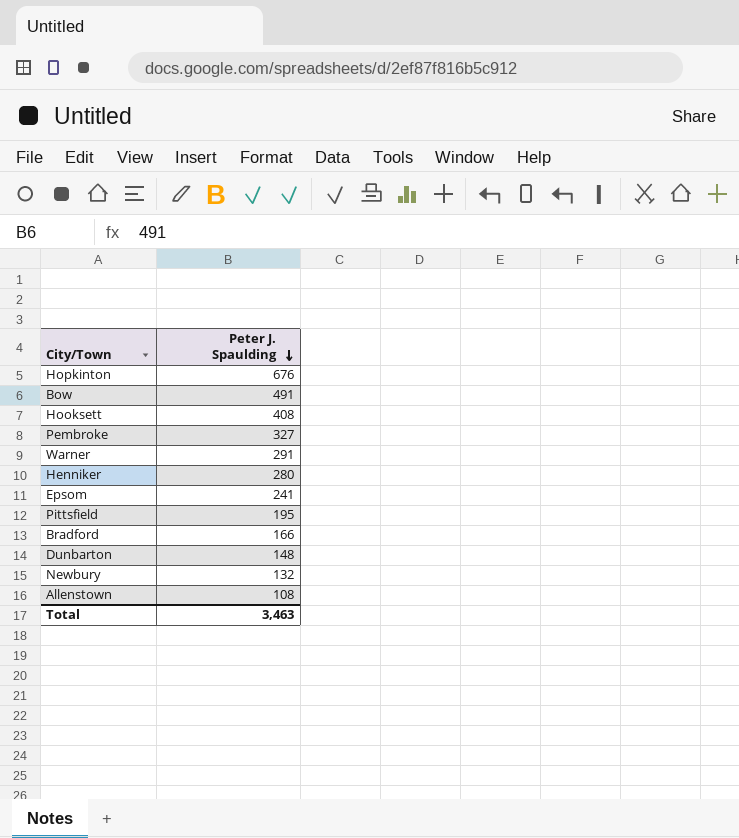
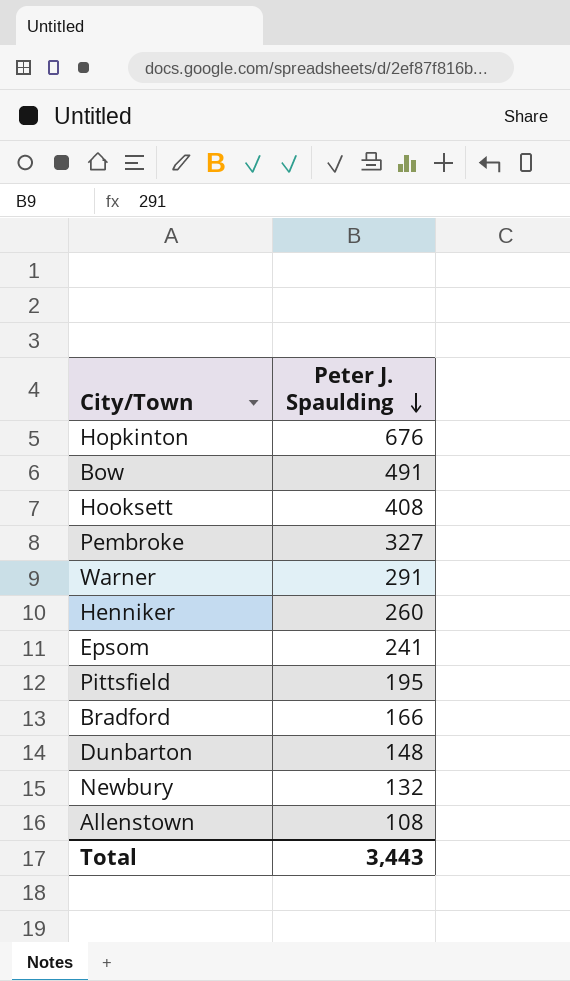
Henniker | Peter J. Spaulding: 280 -> 260
Total | Peter J. Spaulding: 3,463 -> 3,443

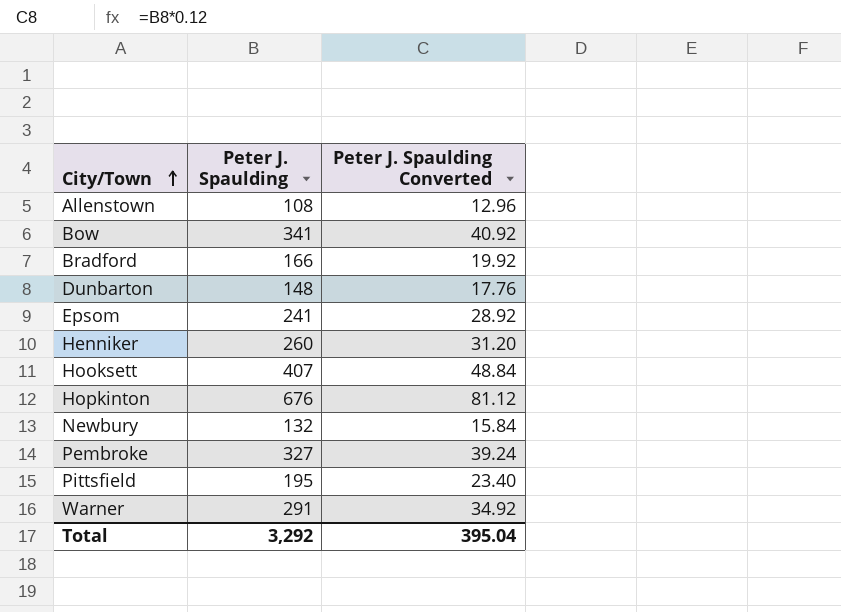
row order: Peter J. Spaulding descending -> City/Town ascending
column Peter J. Spaulding Converted | formula: none -> [Peter J. Spaulding] * 0.12
Bow | Peter J. Spaulding: 491 -> 341
Hooksett | Peter J. Spaulding: 408 -> 407
Total | Peter J. Spaulding: 3,443 -> 3,292

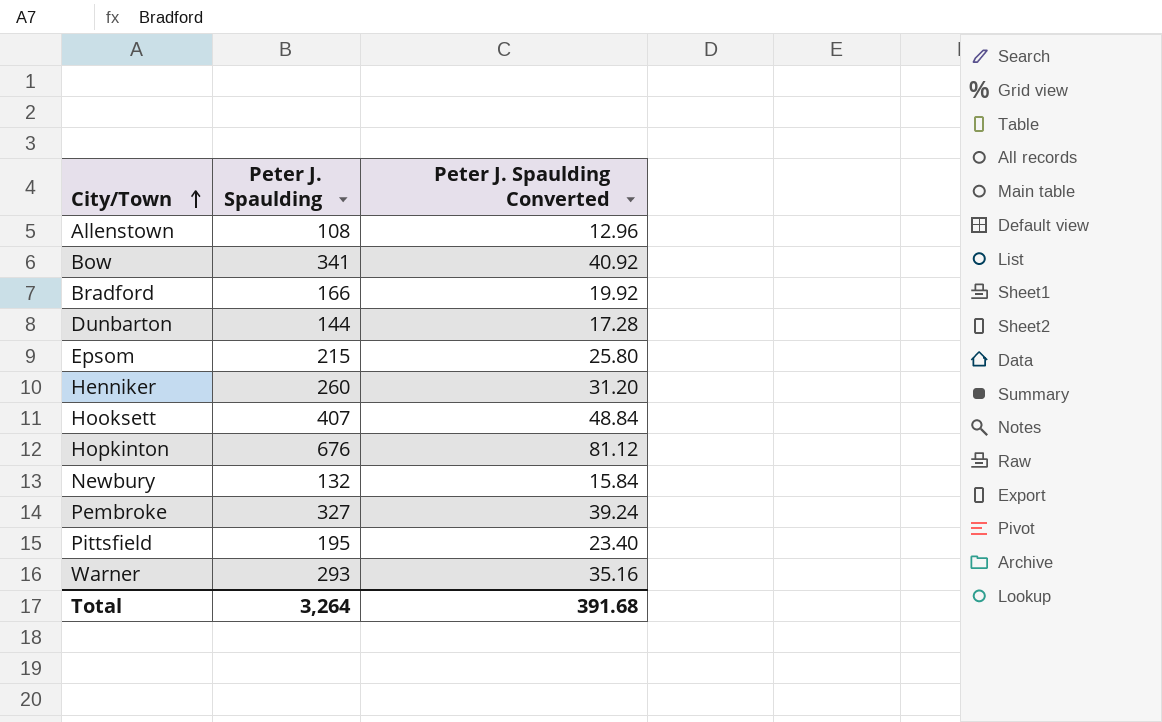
Dunbarton | Peter J. Spaulding: 148 -> 144
Dunbarton | Peter J. Spaulding Converted: 17.76 -> 17.28
Epsom | Peter J. Spaulding: 241 -> 215
Epsom | Peter J. Spaulding Converted: 28.92 -> 25.80
Warner | Peter J. Spaulding: 291 -> 293
Warner | Peter J. Spaulding Converted: 34.92 -> 35.16
Total | Peter J. Spaulding: 3,292 -> 3,264
Total | Peter J. Spaulding Converted: 395.04 -> 391.68

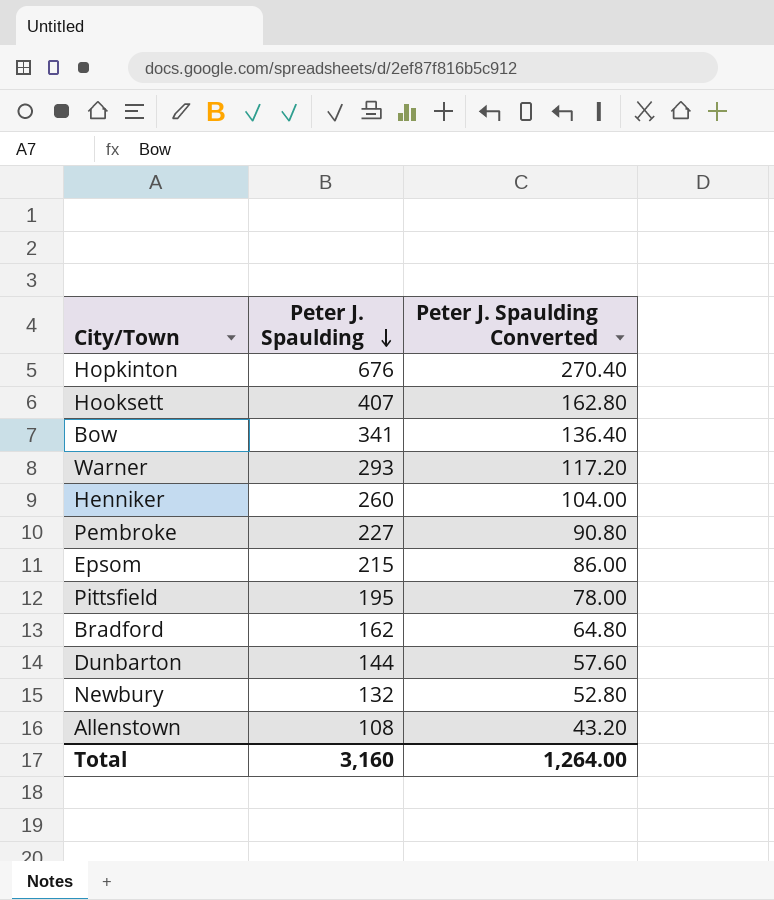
row order: City/Town ascending -> Peter J. Spaulding descending
column Peter J. Spaulding Converted | formula: [Peter J. Spaulding] * 0.12 -> [Peter J. Spaulding] * 0.4
Pembroke | Peter J. Spaulding: 327 -> 227
Bradford | Peter J. Spaulding: 166 -> 162
Total | Peter J. Spaulding: 3,264 -> 3,160
Total | Peter J. Spaulding Converted: 391.68 -> 1,264.00

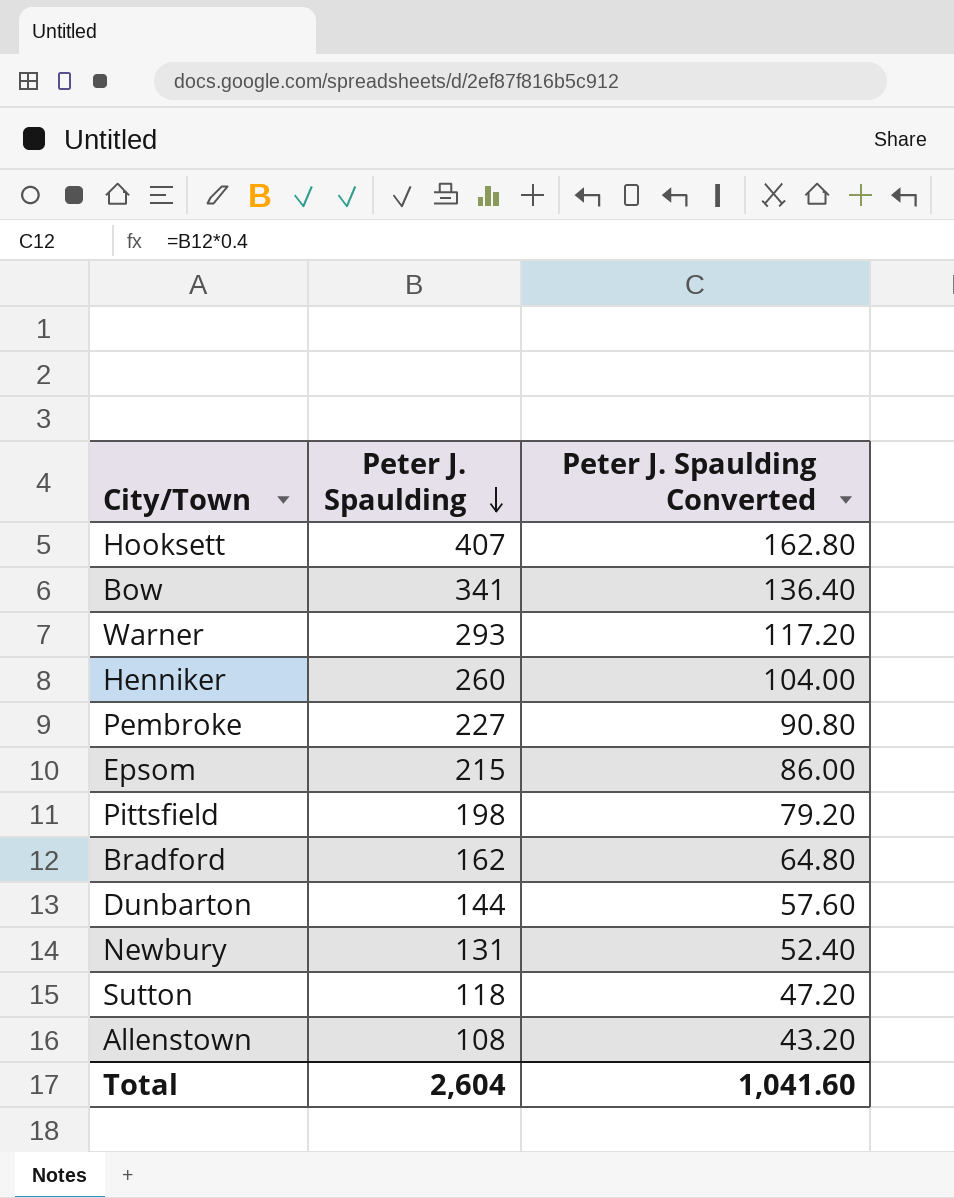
row Hopkinton: 676 | 270.40 -> none
Pittsfield | Peter J. Spaulding: 195 -> 198
Pittsfield | Peter J. Spaulding Converted: 78.00 -> 79.20
Newbury | Peter J. Spaulding: 132 -> 131
Newbury | Peter J. Spaulding Converted: 52.80 -> 52.40
row Sutton: none -> 118 | 47.20
Total | Peter J. Spaulding: 3,160 -> 2,604
Total | Peter J. Spaulding Converted: 1,264.00 -> 1,041.60

